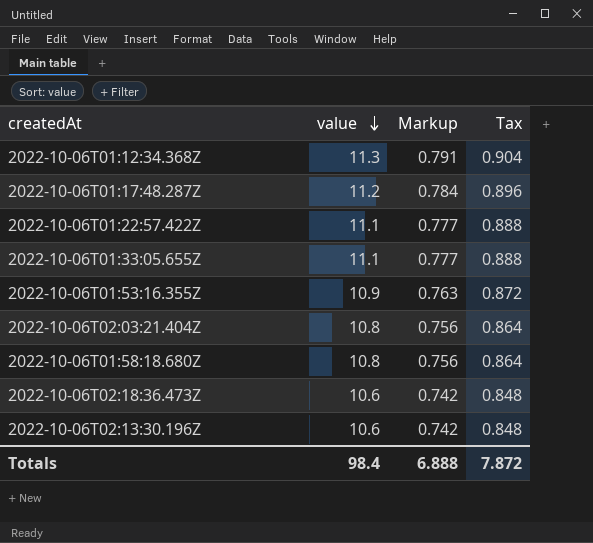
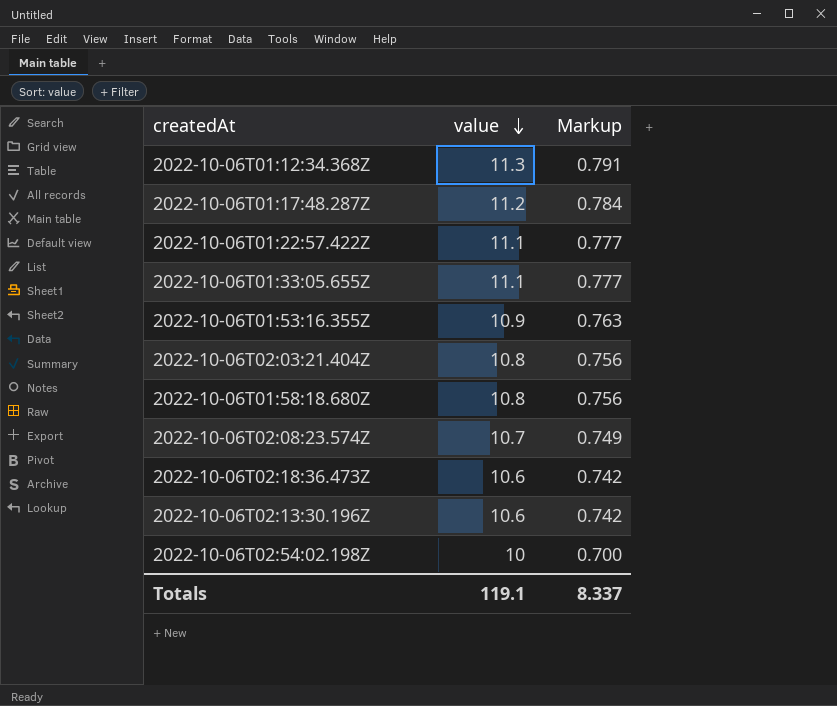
column Tax | formula: [value] * 0.08 -> none
row 2022-10-06T02:08:23.574Z: none -> 10.7 | 0.749
row 2022-10-06T02:54:02.198Z: none -> 10 | 0.700
Totals | value: 98.4 -> 119.1
Totals | Markup: 6.888 -> 8.337

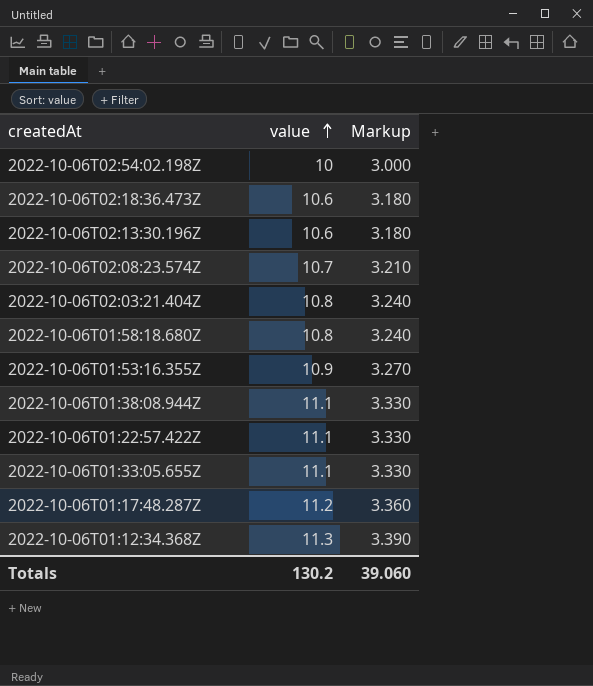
row order: value descending -> value ascending
column Markup | formula: [value] * 0.07 -> [value] * 0.3
row 2022-10-06T01:38:08.944Z: none -> 11.1 | 3.330
Totals | value: 119.1 -> 130.2
Totals | Markup: 8.337 -> 39.060

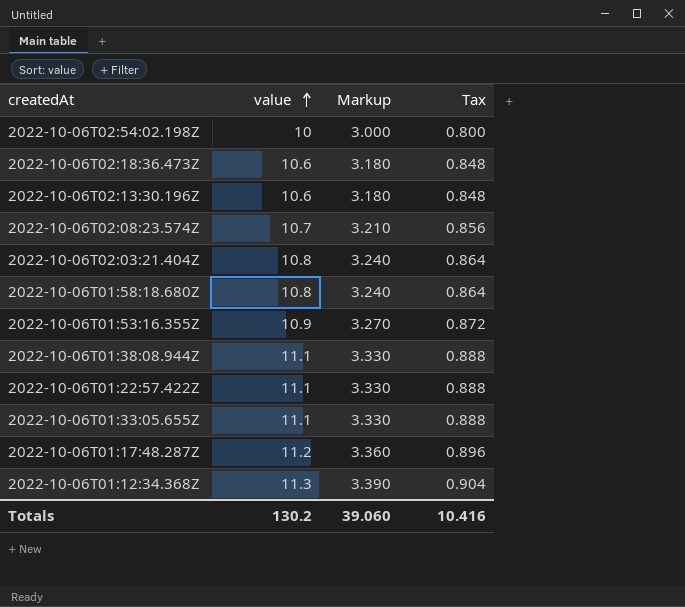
column Tax | formula: none -> [value] * 0.08

